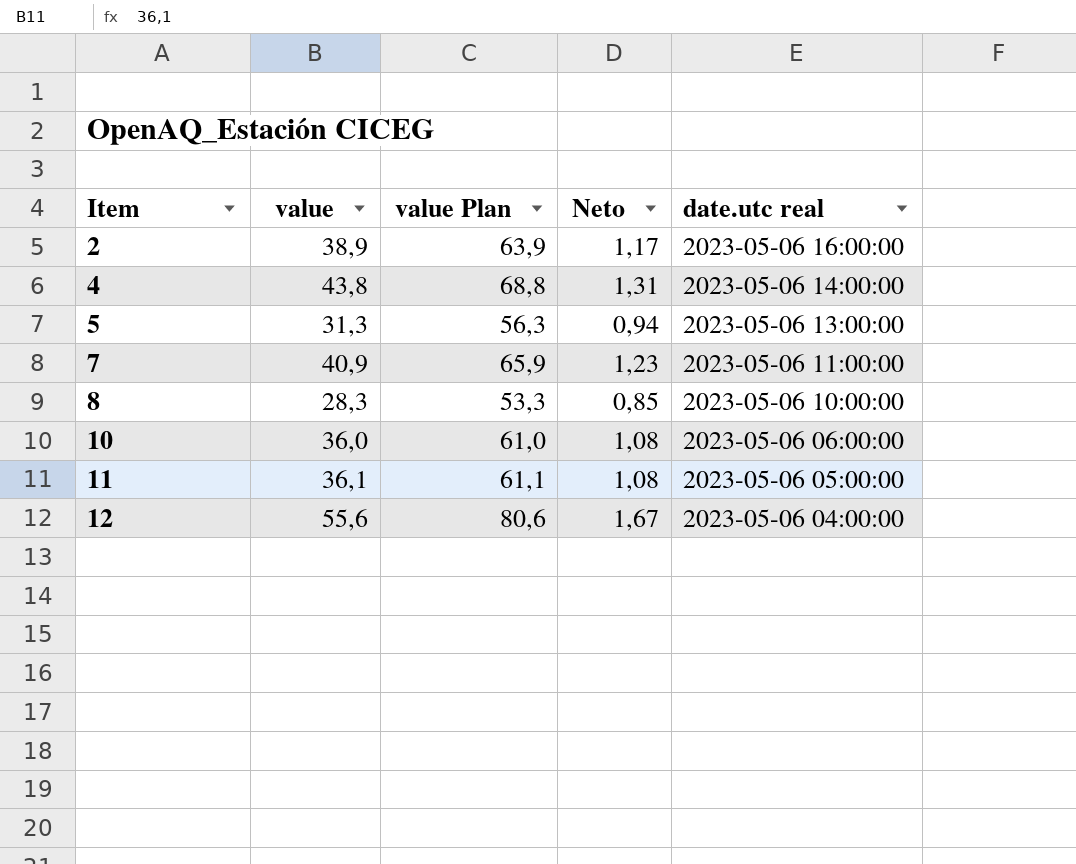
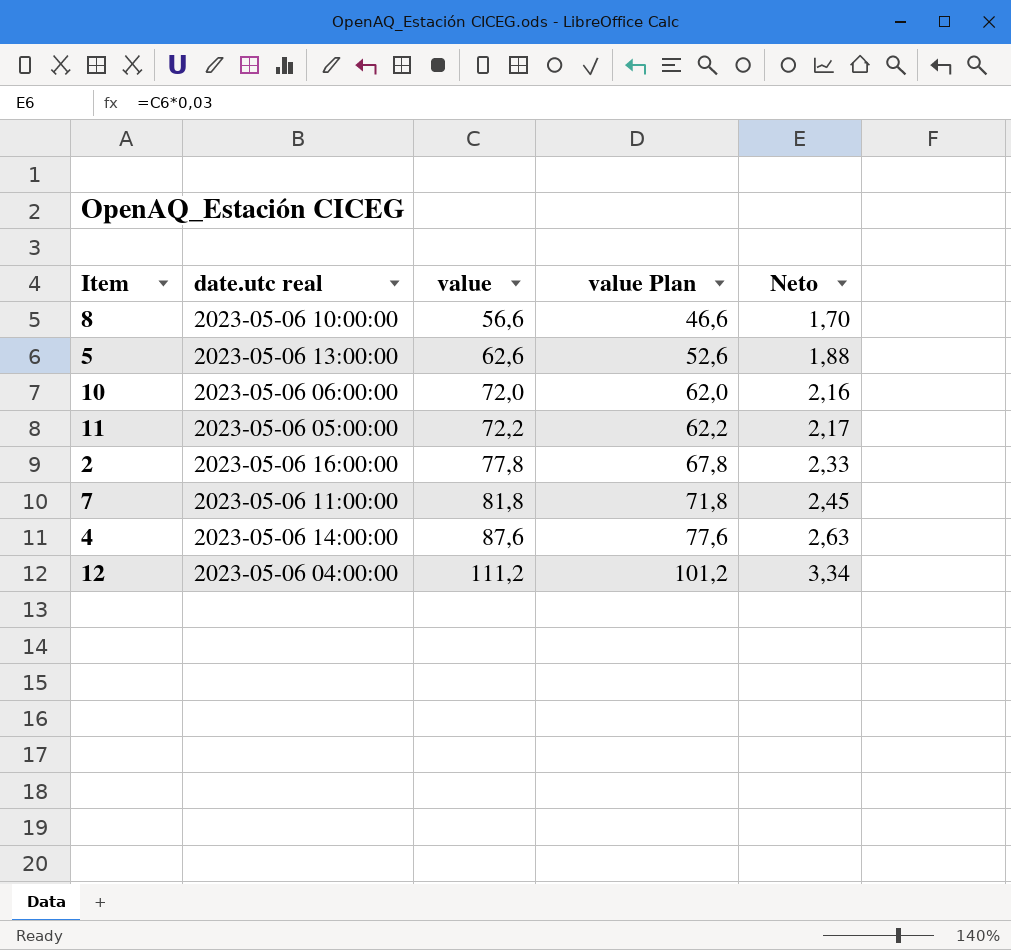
row order: Item ascending -> value ascending
column date.utc real | position: 5 -> 2
column value Plan | formula: [value] + 25 -> [value] - 10
8 | value: 28,3 -> 56,6
8 | Neto: 0,85 -> 1,70
5 | value: 31,3 -> 62,6
5 | Neto: 0,94 -> 1,88
10 | value: 36,0 -> 72,0
10 | Neto: 1,08 -> 2,16
11 | value: 36,1 -> 72,2
11 | Neto: 1,08 -> 2,17
2 | value: 38,9 -> 77,8
2 | Neto: 1,17 -> 2,33
7 | value: 40,9 -> 81,8
7 | Neto: 1,23 -> 2,45
4 | value: 43,8 -> 87,6
4 | Neto: 1,31 -> 2,63
12 | value: 55,6 -> 111,2
12 | Neto: 1,67 -> 3,34

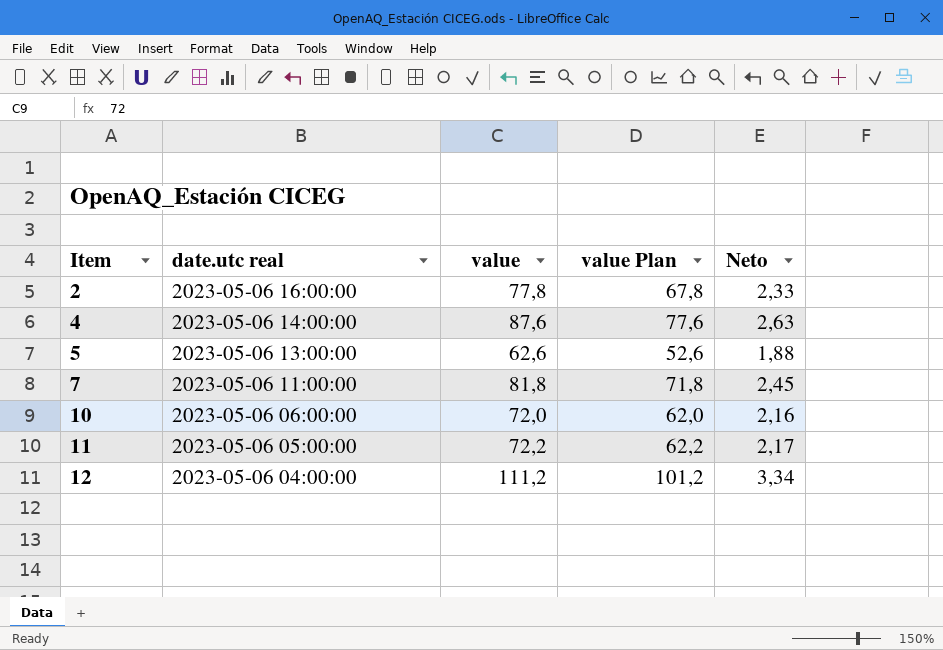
row order: value ascending -> Item ascending
row 8: 2023-05-06 10:00:00 | 56,6 | 46,6 | 1,70 -> none

